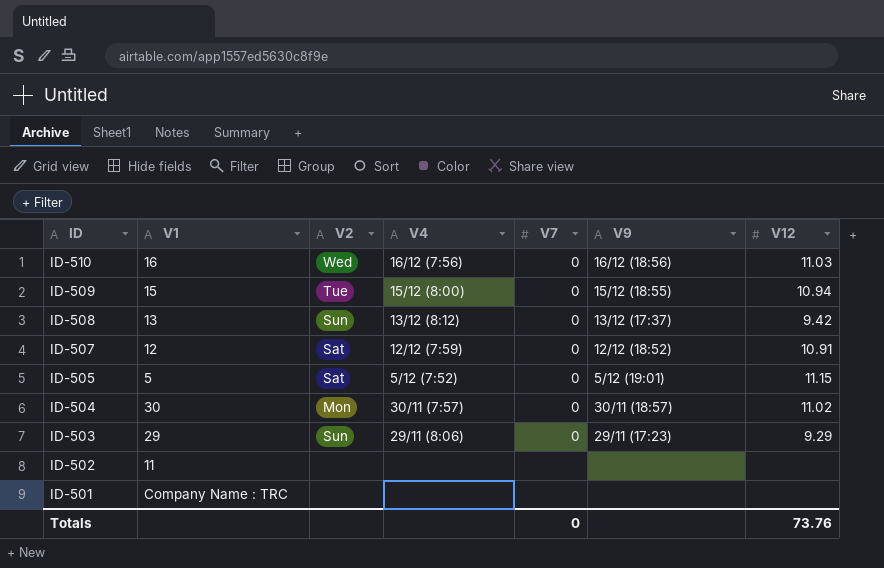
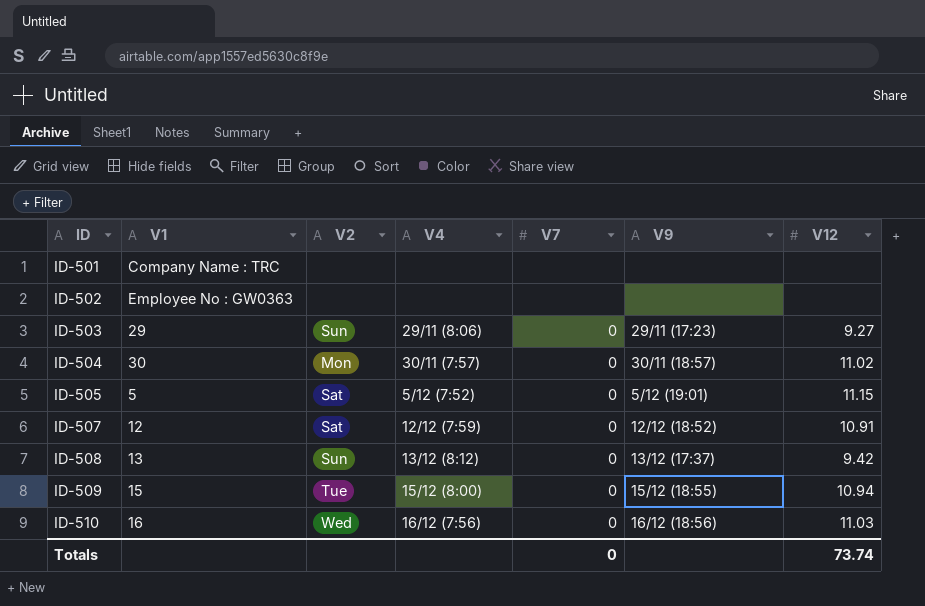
row order: ID descending -> ID ascending
ID-502 | V1: 11 -> Employee No : GW0363
ID-503 | V12: 9.29 -> 9.27
Totals | V12: 73.76 -> 73.74

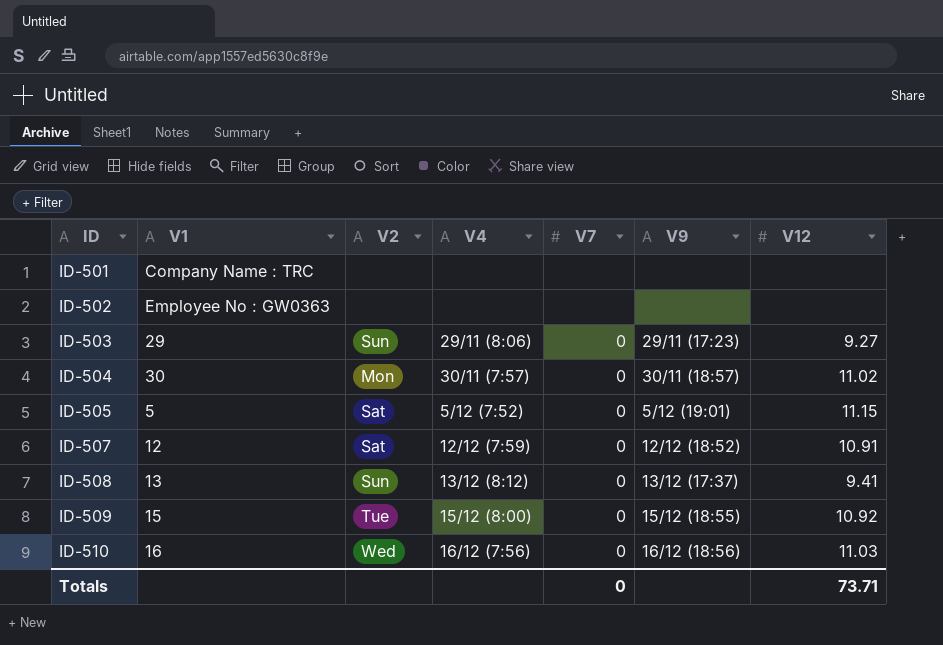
ID-508 | V12: 9.42 -> 9.41
ID-509 | V12: 10.94 -> 10.92
Totals | V12: 73.74 -> 73.71

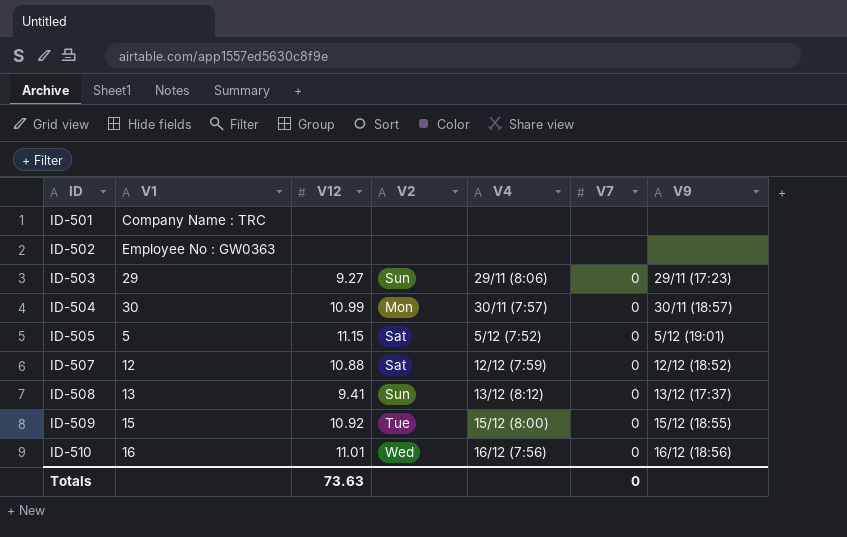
column V12 | position: 7 -> 3
ID-504 | V12: 11.02 -> 10.99
ID-507 | V12: 10.91 -> 10.88
ID-510 | V12: 11.03 -> 11.01
Totals | V12: 73.71 -> 73.63

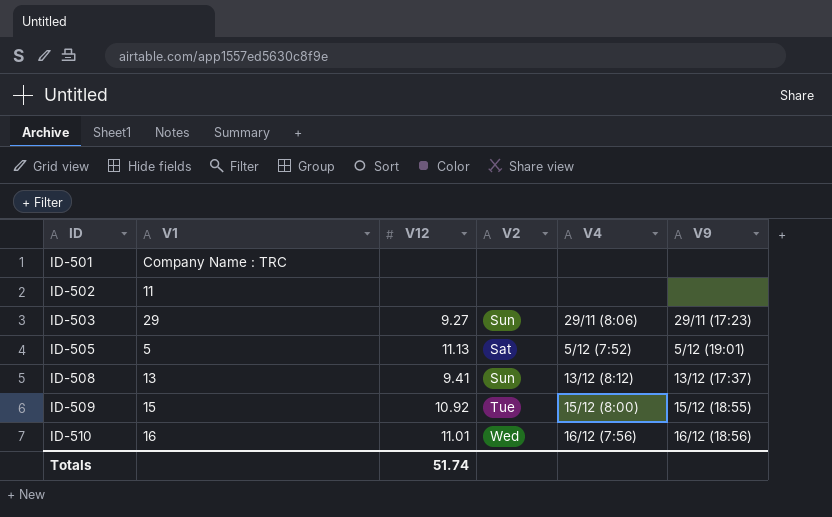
column V7 | position: 6 -> none
row ID-504: 30 | 10.99 | Mon | 30/11 (7:57) | 0 | 30/11 (18:57) -> none
row ID-507: 12 | 10.88 | Sat | 12/12 (7:59) | 0 | 12/12 (18:52) -> none
ID-502 | V1: Employee No : GW0363 -> 11
ID-505 | V12: 11.15 -> 11.13
Totals | V12: 73.63 -> 51.74

